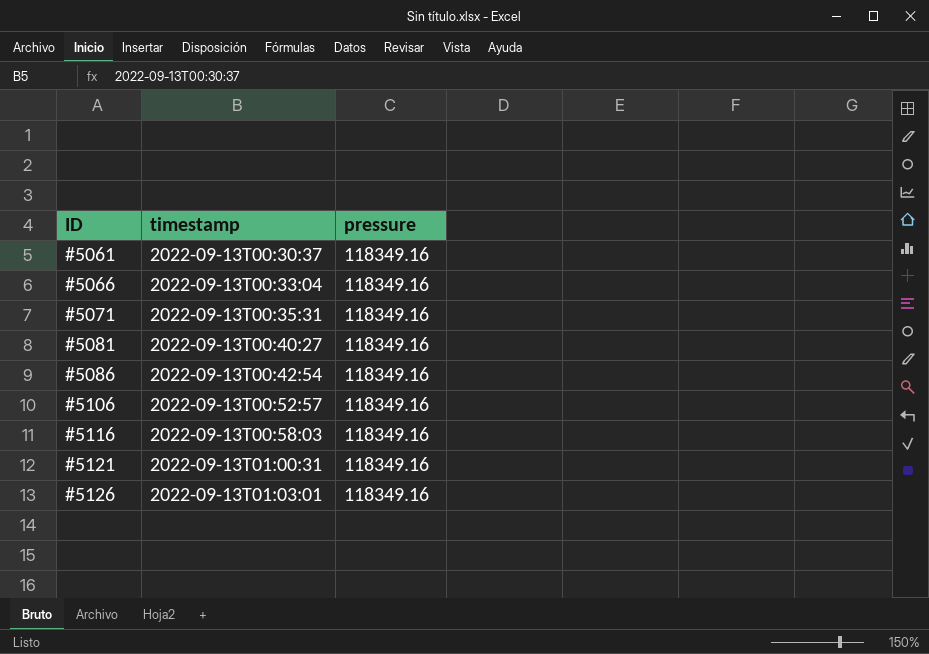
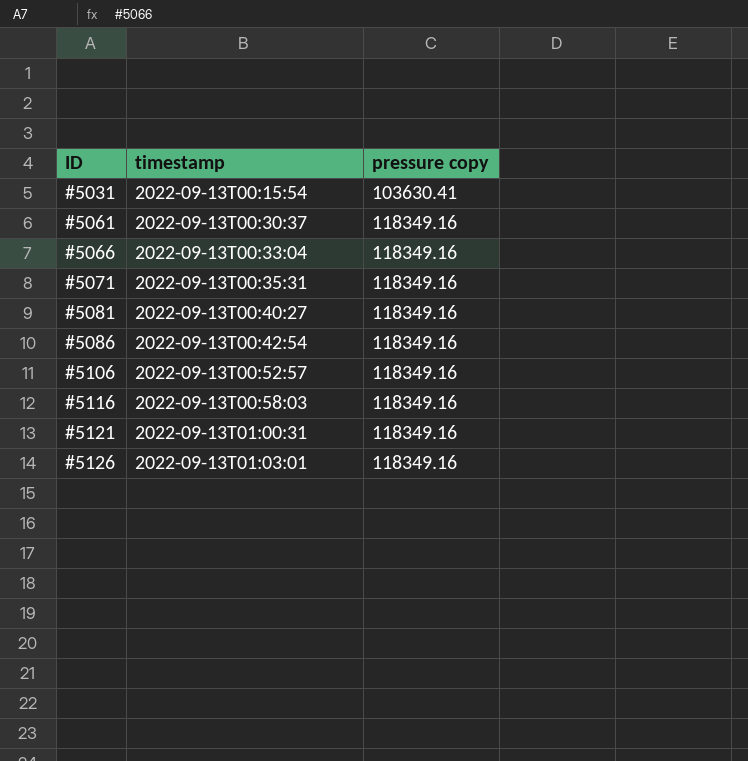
column name: pressure -> pressure copy
row #5031: none -> 2022-09-13T00:15:54 | 103630.41

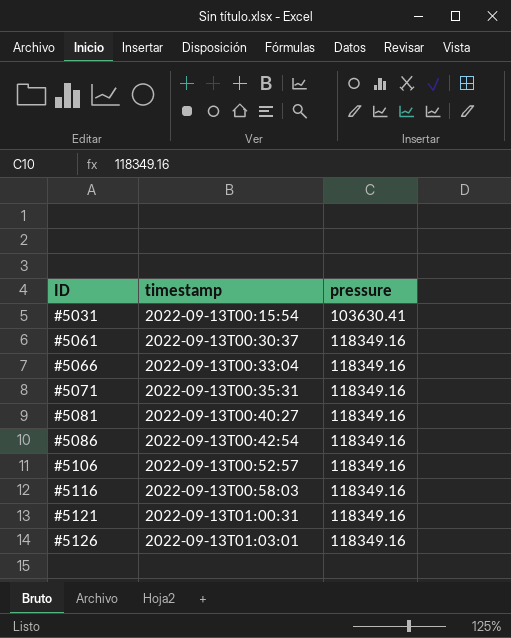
column name: pressure copy -> pressure

